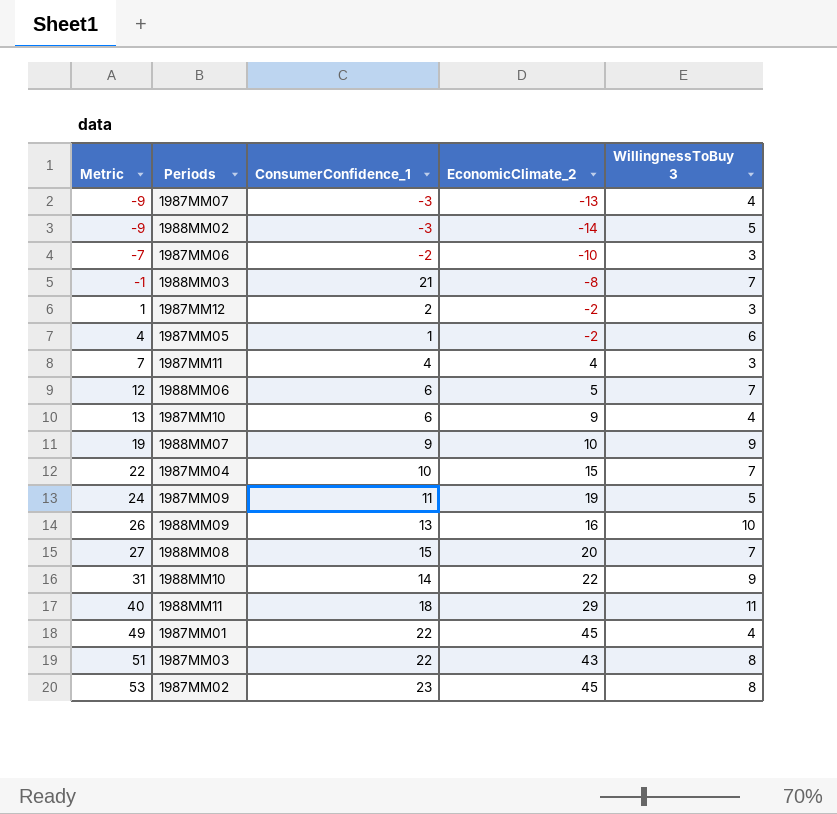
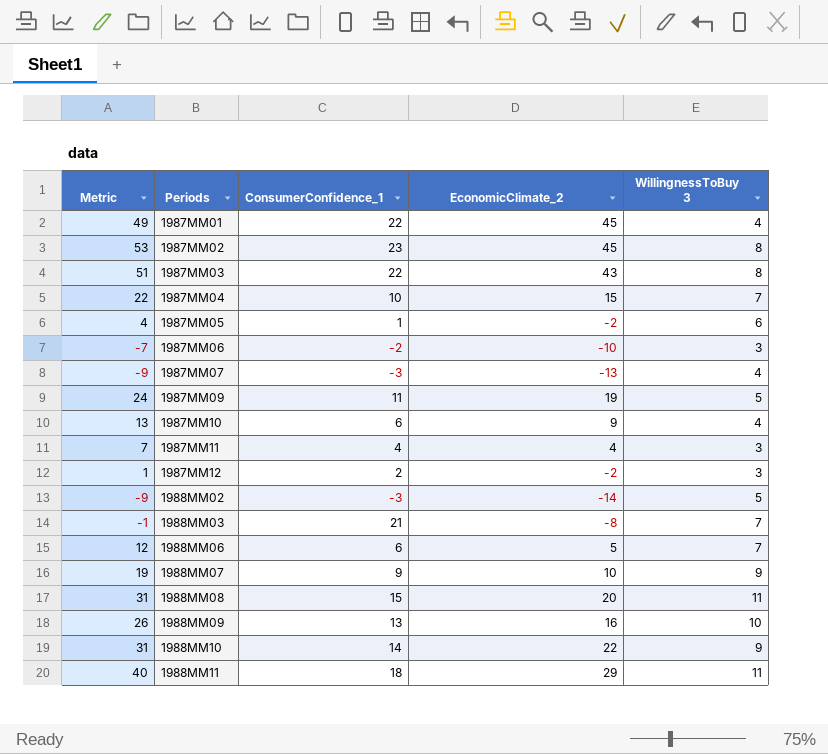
row order: Metric ascending -> Periods ascending
1988MM08 | Metric: 27 -> 31
1988MM08 | WillingnessToBuy 3: 7 -> 11

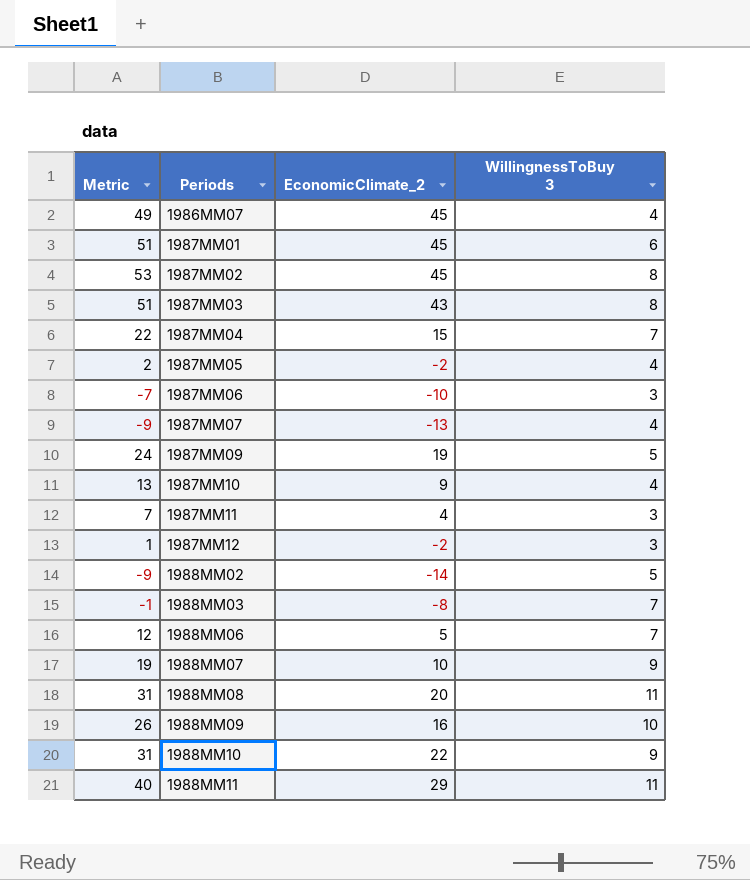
column ConsumerConfidence_1 | position: 3 -> none
row 1986MM07: none -> 49 | 45 | 4
1987MM01 | Metric: 49 -> 51
1987MM01 | WillingnessToBuy 3: 4 -> 6
1987MM05 | Metric: 4 -> 2
1987MM05 | WillingnessToBuy 3: 6 -> 4

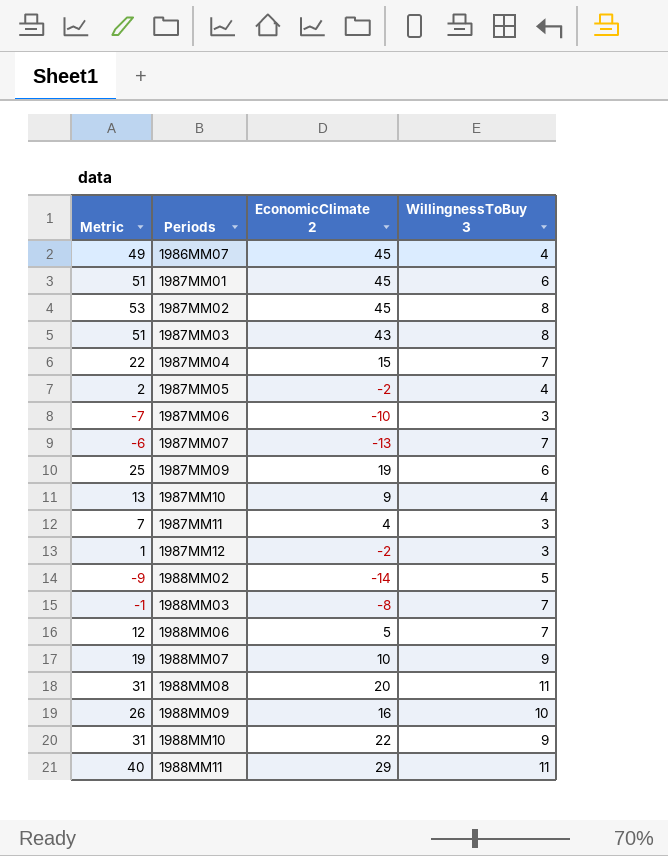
column name: EconomicClimate_2 -> EconomicClimate 2
1987MM07 | Metric: -9 -> -6
1987MM07 | WillingnessToBuy 3: 4 -> 7
1987MM09 | Metric: 24 -> 25
1987MM09 | WillingnessToBuy 3: 5 -> 6

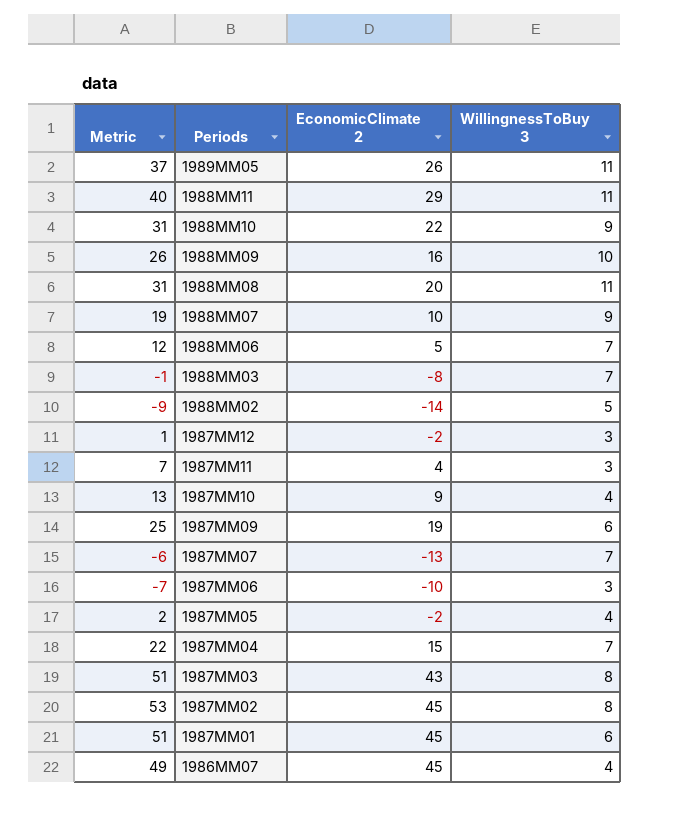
row order: Periods ascending -> Periods descending
row 1989MM05: none -> 37 | 26 | 11

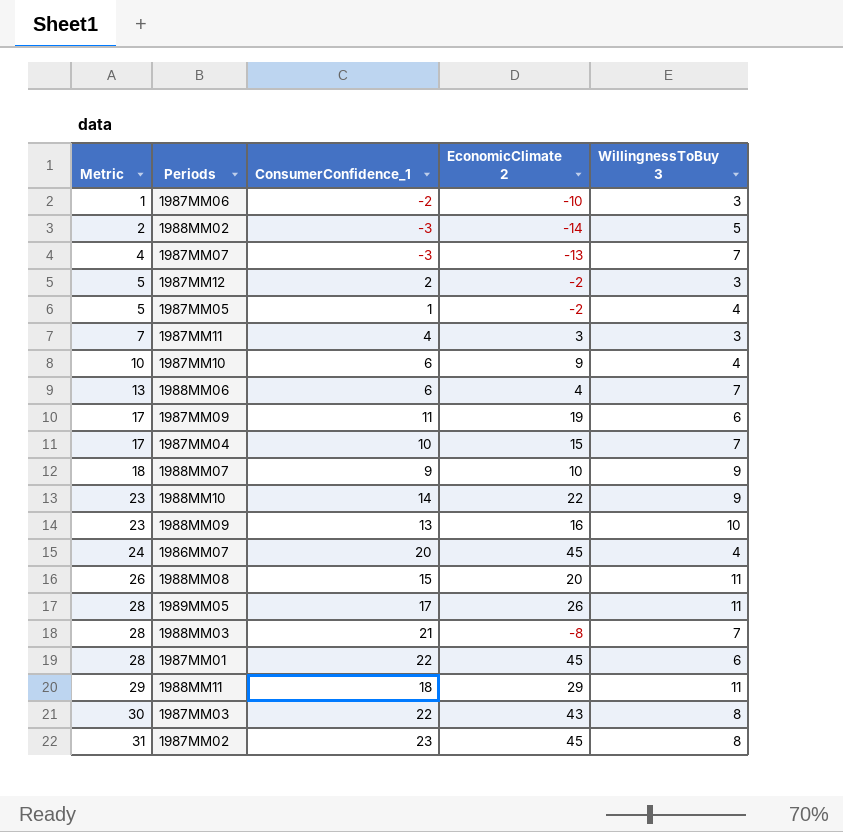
row order: Periods descending -> Metric ascending
column Metric | formula: [EconomicClimate 2] + [WillingnessToBuy 3] -> [ConsumerConfidence_1] + [WillingnessToBuy 3]
column ConsumerConfidence_1 | position: none -> 3
1987MM11 | EconomicClimate 2: 4 -> 3
1988MM06 | EconomicClimate 2: 5 -> 4

